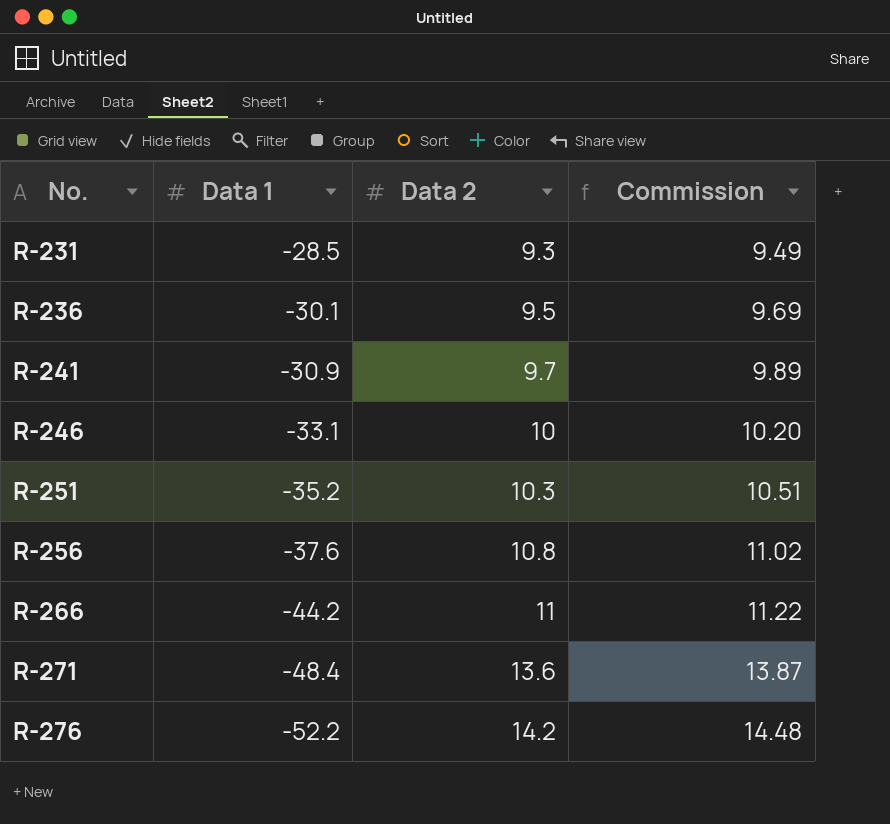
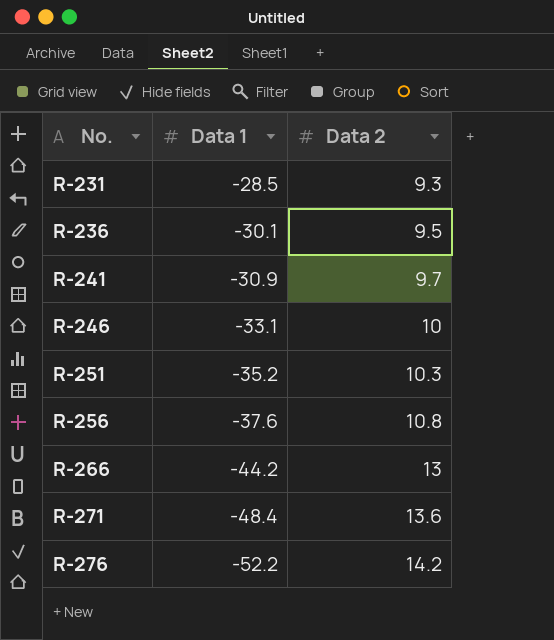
column Commission | formula: [Data 2] * 1.02 -> none
R-266 | Data 2: 11 -> 13

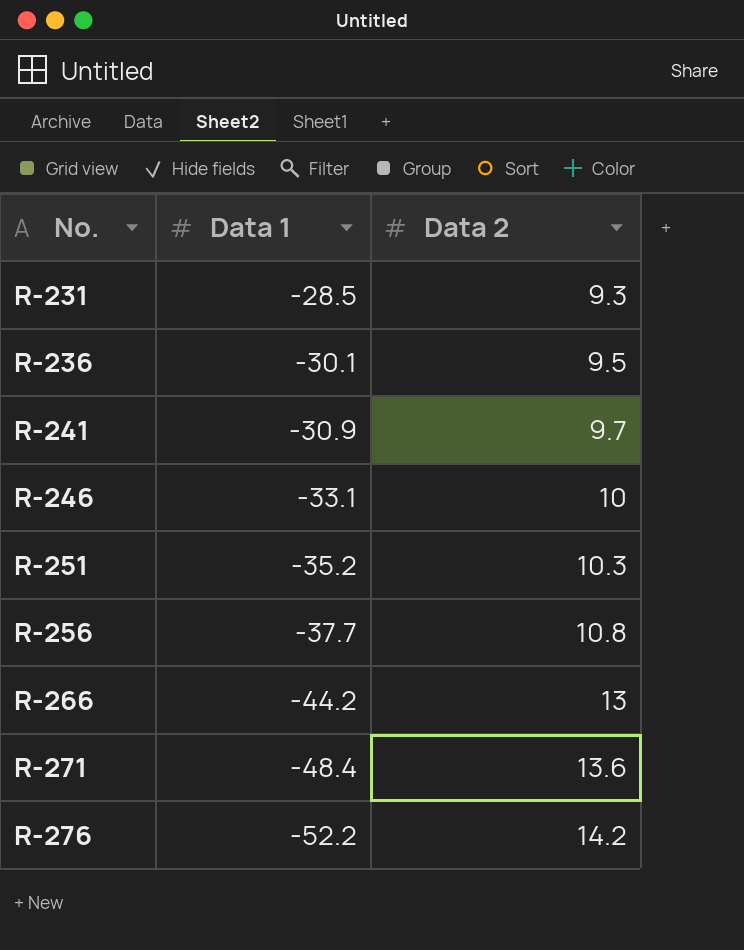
R-256 | Data 1: -37.6 -> -37.7

